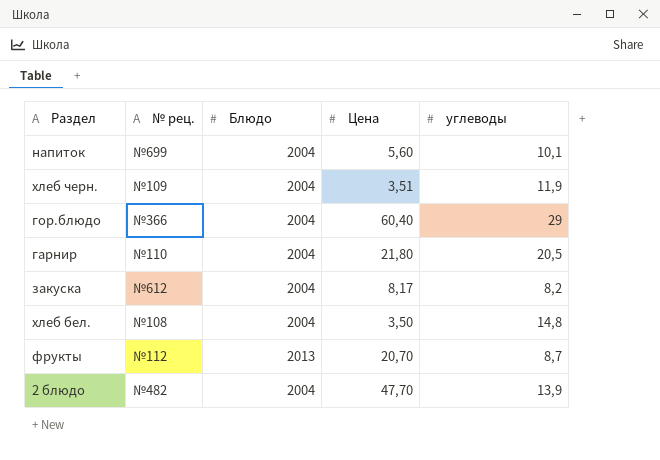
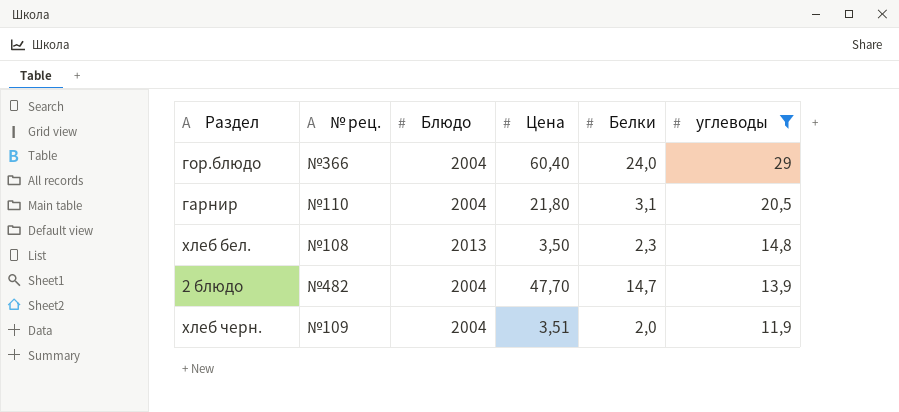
filter: none -> углеводы >= 11,9
row order: none -> углеводы descending
column Белки | position: none -> 5
хлеб бел. | Блюдо: 2004 -> 2013

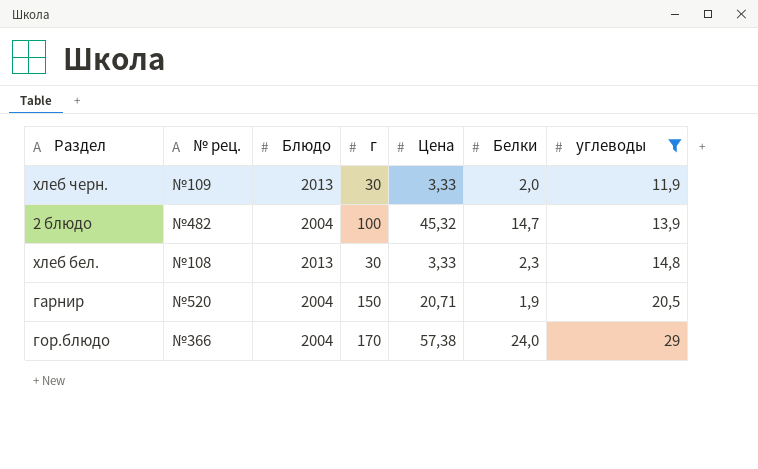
row order: углеводы descending -> углеводы ascending
column г | position: none -> 4
хлеб черн. | Блюдо: 2004 -> 2013
хлеб черн. | Цена: 3,51 -> 3,33
2 блюдо | Цена: 47,70 -> 45,32
хлеб бел. | Цена: 3,50 -> 3,33
гарнир | № рец.: №110 -> №520
гарнир | Цена: 21,80 -> 20,71
гарнир | Белки: 3,1 -> 1,9
гор.блюдо | Цена: 60,40 -> 57,38

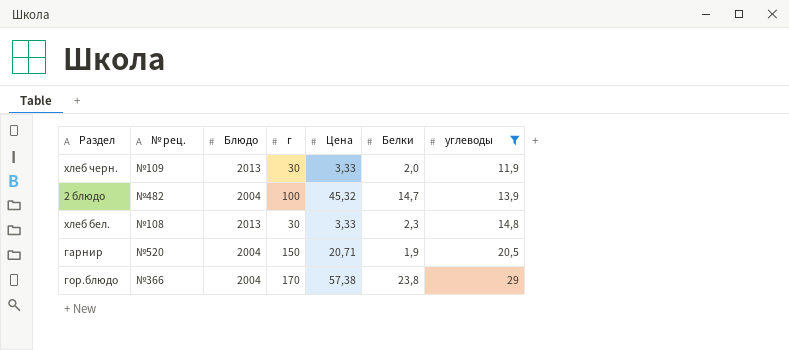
гор.блюдо | Белки: 24,0 -> 23,8

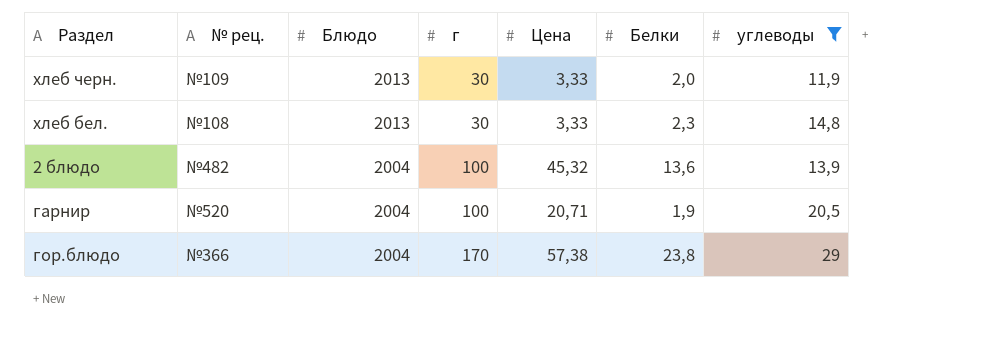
row order: углеводы ascending -> Блюдо descending
2 блюдо | Белки: 14,7 -> 13,6
гарнир | г: 150 -> 100

